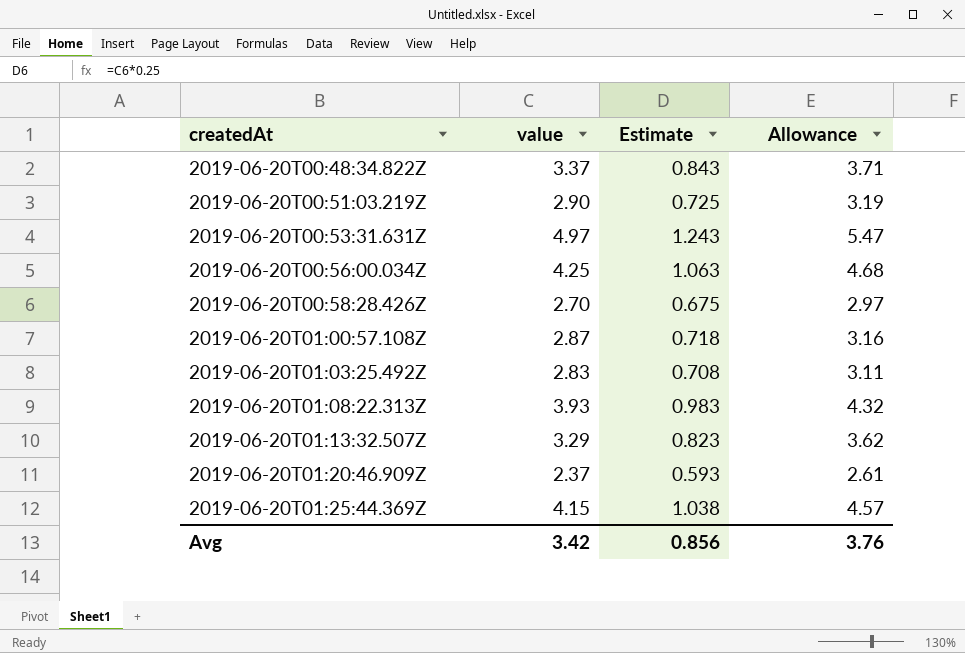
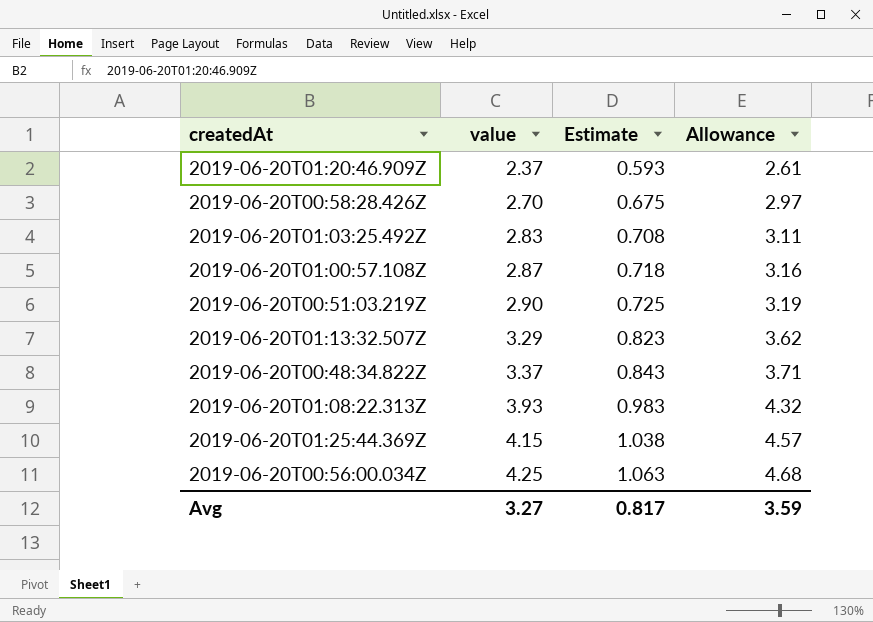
row order: createdAt ascending -> value ascending
row 2019-06-20T00:53:31.631Z: 4.97 | 1.243 | 5.47 -> none
Avg | value: 3.42 -> 3.27
Avg | Estimate: 0.856 -> 0.817
Avg | Allowance: 3.76 -> 3.59

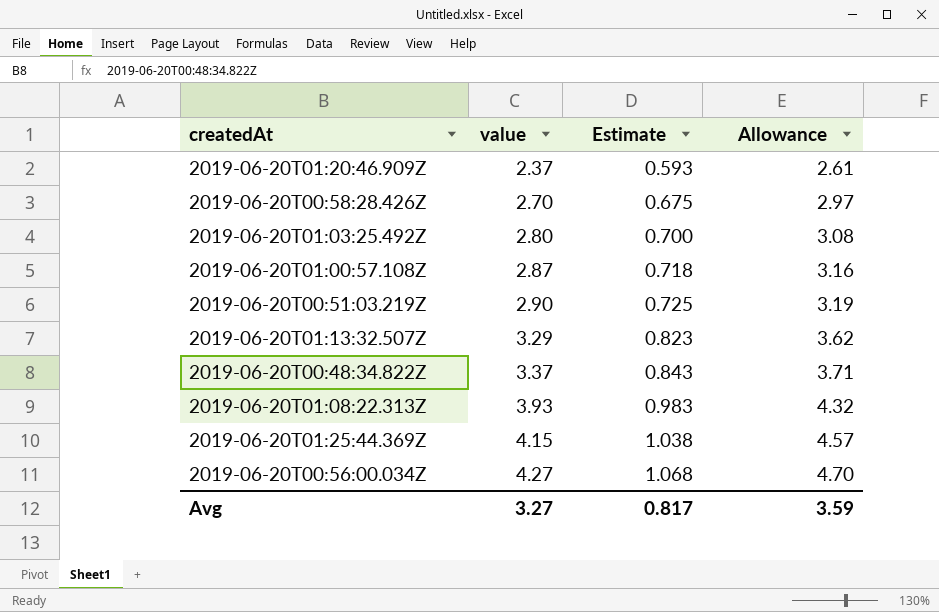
2019-06-20T01:03:25.492Z | value: 2.83 -> 2.80
2019-06-20T01:03:25.492Z | Estimate: 0.708 -> 0.700
2019-06-20T01:03:25.492Z | Allowance: 3.11 -> 3.08
2019-06-20T00:56:00.034Z | value: 4.25 -> 4.27
2019-06-20T00:56:00.034Z | Estimate: 1.063 -> 1.068
2019-06-20T00:56:00.034Z | Allowance: 4.68 -> 4.70

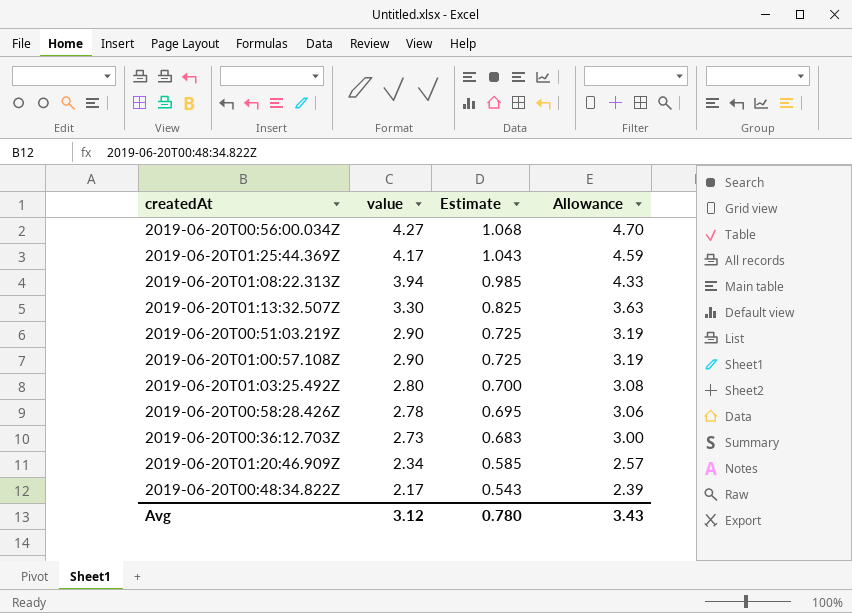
row order: value ascending -> value descending
2019-06-20T01:25:44.369Z | value: 4.15 -> 4.17
2019-06-20T01:25:44.369Z | Estimate: 1.038 -> 1.043
2019-06-20T01:25:44.369Z | Allowance: 4.57 -> 4.59
2019-06-20T01:08:22.313Z | value: 3.93 -> 3.94
2019-06-20T01:08:22.313Z | Estimate: 0.983 -> 0.985
2019-06-20T01:08:22.313Z | Allowance: 4.32 -> 4.33
2019-06-20T01:13:32.507Z | value: 3.29 -> 3.30
2019-06-20T01:13:32.507Z | Estimate: 0.823 -> 0.825
2019-06-20T01:13:32.507Z | Allowance: 3.62 -> 3.63
2019-06-20T01:00:57.108Z | value: 2.87 -> 2.90
2019-06-20T01:00:57.108Z | Estimate: 0.718 -> 0.725
2019-06-20T01:00:57.108Z | Allowance: 3.16 -> 3.19
2019-06-20T00:58:28.426Z | value: 2.70 -> 2.78
2019-06-20T00:58:28.426Z | Estimate: 0.675 -> 0.695
2019-06-20T00:58:28.426Z | Allowance: 2.97 -> 3.06
row 2019-06-20T00:36:12.703Z: none -> 2.73 | 0.683 | 3.00
2019-06-20T01:20:46.909Z | value: 2.37 -> 2.34
2019-06-20T01:20:46.909Z | Estimate: 0.593 -> 0.585
2019-06-20T01:20:46.909Z | Allowance: 2.61 -> 2.57
2019-06-20T00:48:34.822Z | value: 3.37 -> 2.17
2019-06-20T00:48:34.822Z | Estimate: 0.843 -> 0.543
2019-06-20T00:48:34.822Z | Allowance: 3.71 -> 2.39
Avg | value: 3.27 -> 3.12
Avg | Estimate: 0.817 -> 0.780
Avg | Allowance: 3.59 -> 3.43

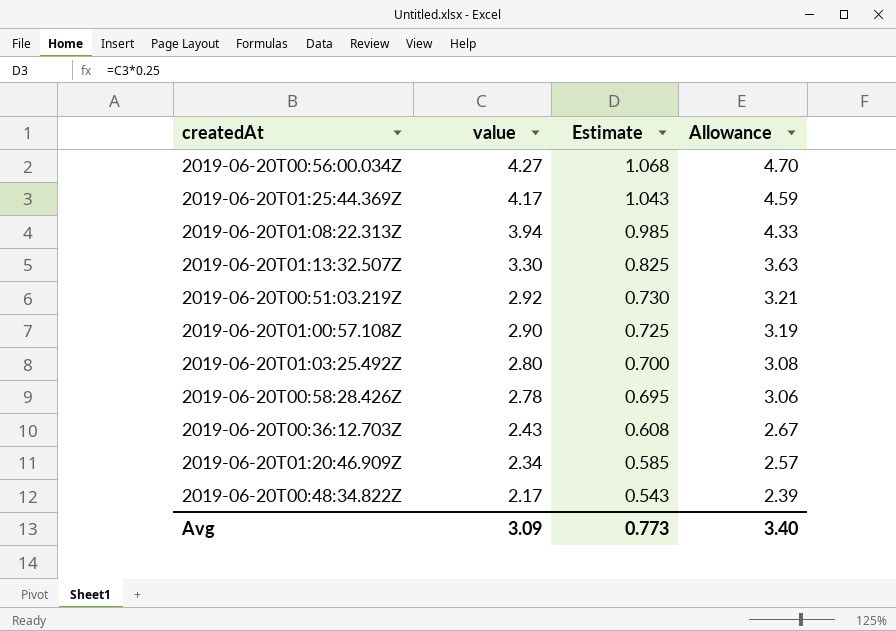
2019-06-20T00:51:03.219Z | value: 2.90 -> 2.92
2019-06-20T00:51:03.219Z | Estimate: 0.725 -> 0.730
2019-06-20T00:51:03.219Z | Allowance: 3.19 -> 3.21
2019-06-20T00:36:12.703Z | value: 2.73 -> 2.43
2019-06-20T00:36:12.703Z | Estimate: 0.683 -> 0.608
2019-06-20T00:36:12.703Z | Allowance: 3.00 -> 2.67
Avg | value: 3.12 -> 3.09
Avg | Estimate: 0.780 -> 0.773
Avg | Allowance: 3.43 -> 3.40

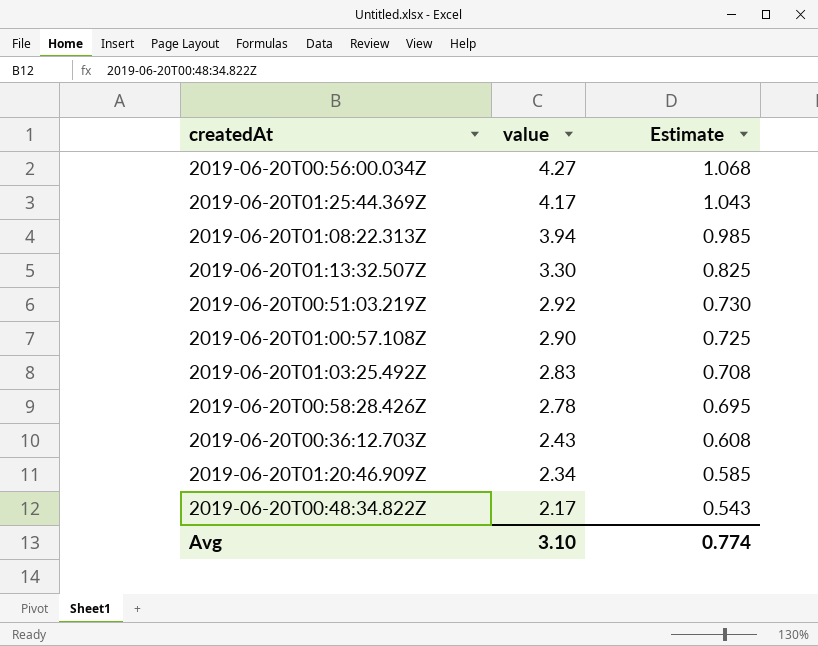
column Allowance | formula: [value] * 1.1 -> none
2019-06-20T01:03:25.492Z | value: 2.80 -> 2.83
2019-06-20T01:03:25.492Z | Estimate: 0.700 -> 0.708
Avg | value: 3.09 -> 3.10
Avg | Estimate: 0.773 -> 0.774

